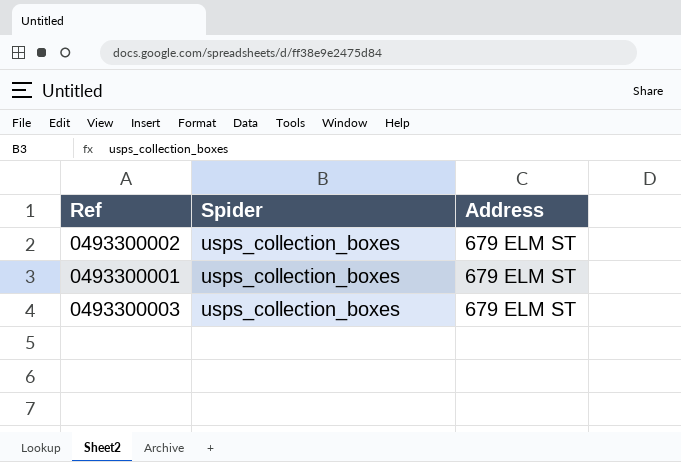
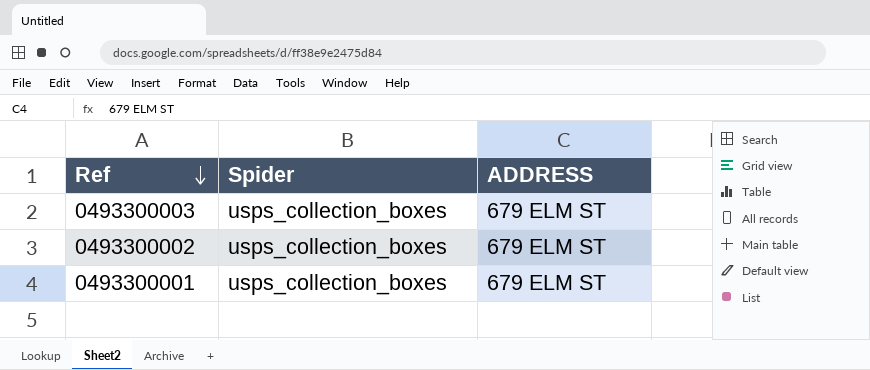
row order: none -> Ref descending
column name: Address -> ADDRESS

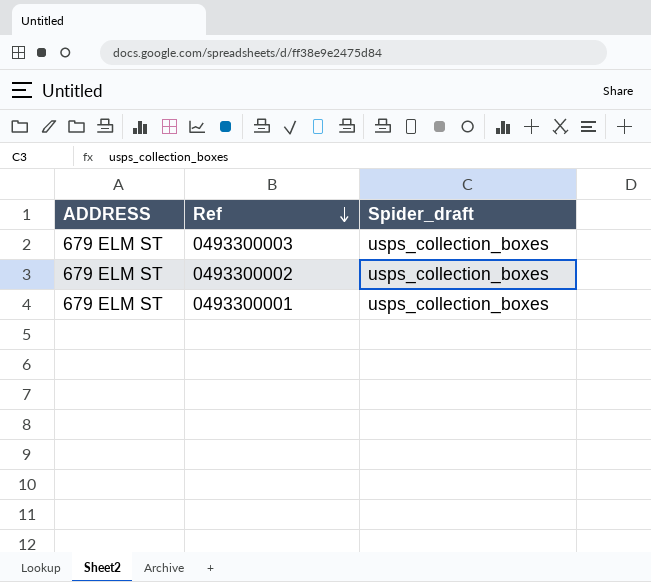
column ADDRESS | position: 3 -> 1
column name: Spider -> Spider_draft

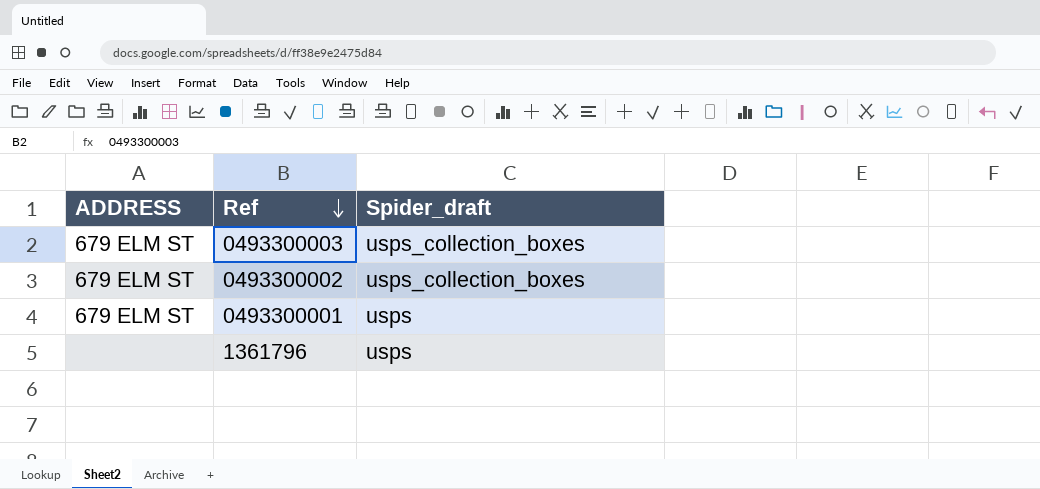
0493300001 | Spider_draft: usps_collection_boxes -> usps
row 1361796: none -> none | usps

